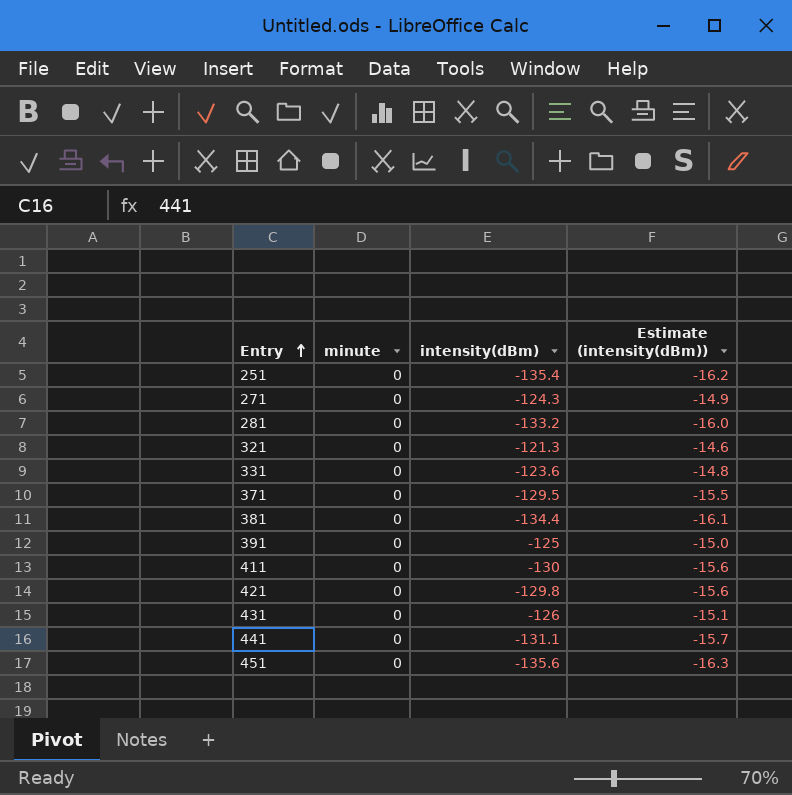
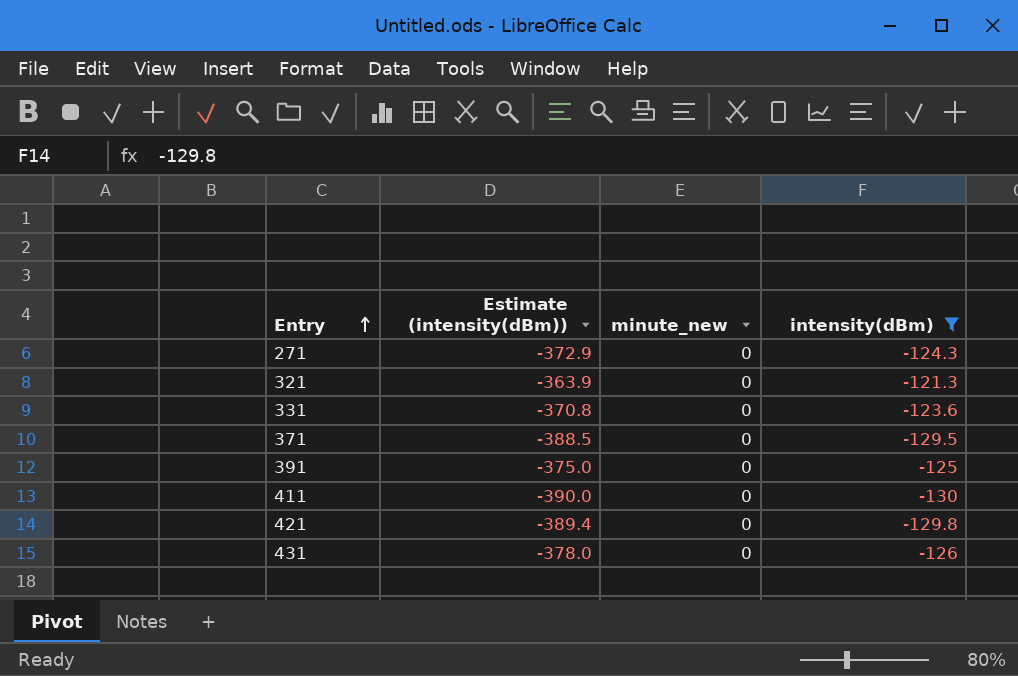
filter: none -> intensity(dBm) >= -130
column Estimate (intensity(dBm)) | formula: [intensity(dBm)] * 0.12 -> [intensity(dBm)] * 3
column Estimate (intensity(dBm)) | position: 4 -> 2
column name: minute -> minute_new

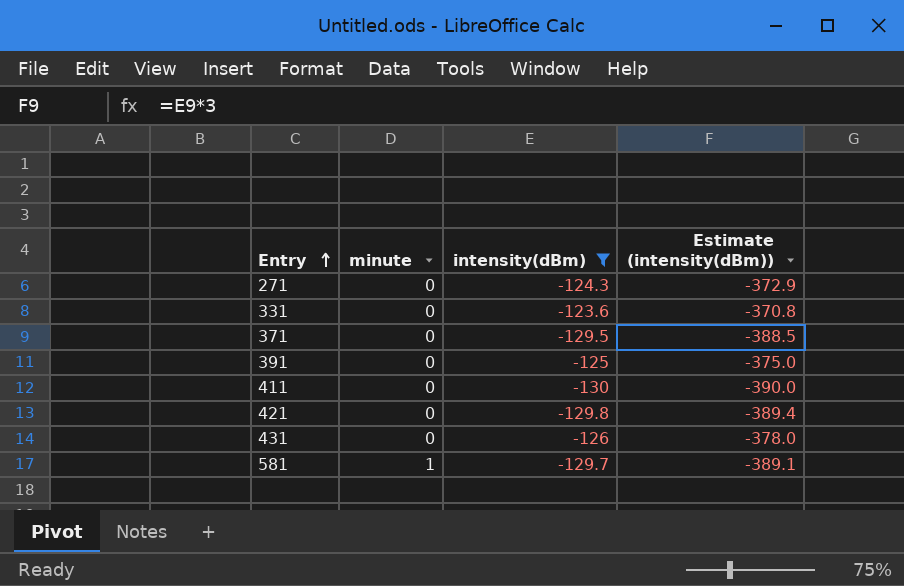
column name: minute_new -> minute
column Estimate (intensity(dBm)) | position: 2 -> 4
row 321: -363.9 | 0 | -121.3 -> none
row 581: none -> 1 | -129.7 | -389.1

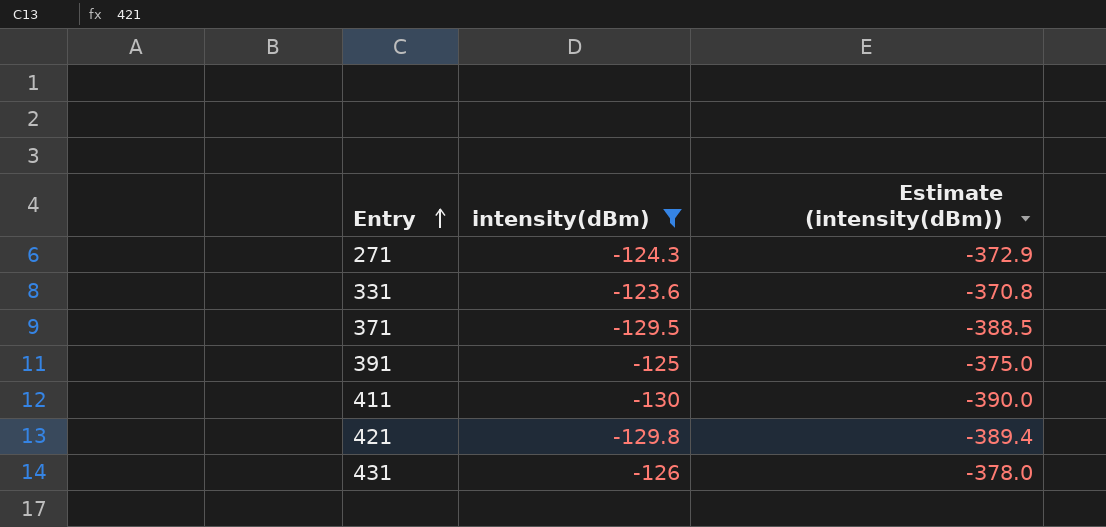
column minute | position: 2 -> none
row 581: 1 | -129.7 | -389.1 -> none

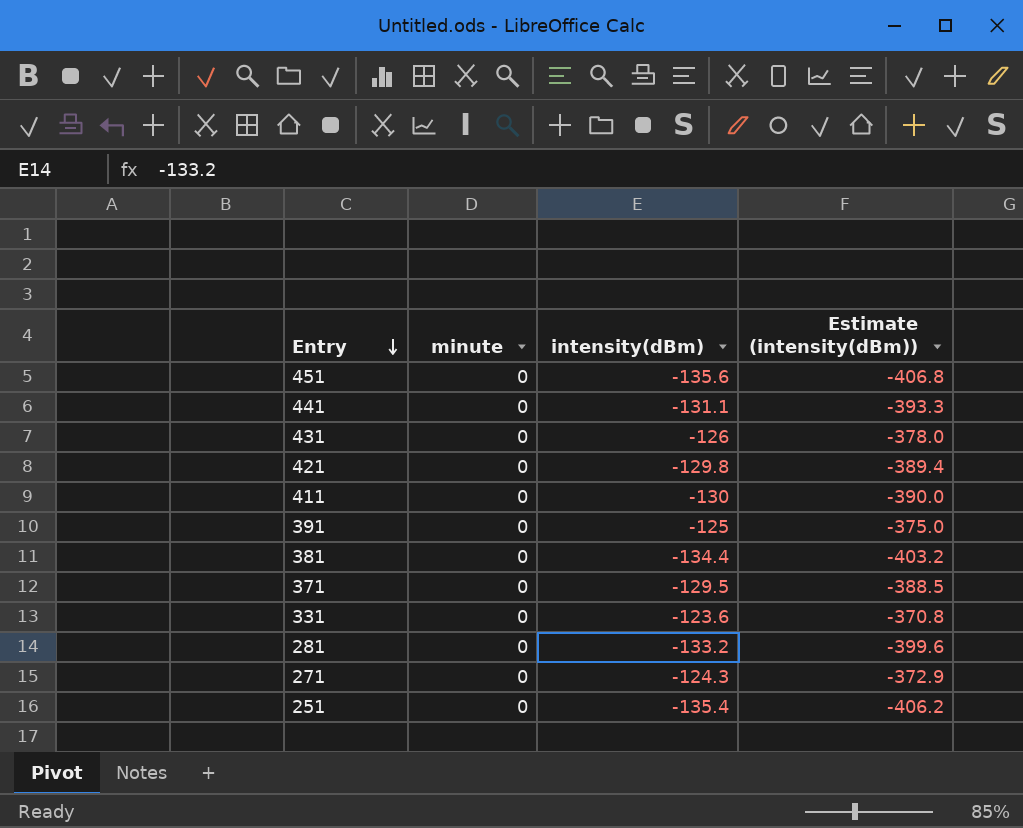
filter: intensity(dBm) >= -130 -> none
row order: Entry ascending -> Entry descending
column minute | position: none -> 2

